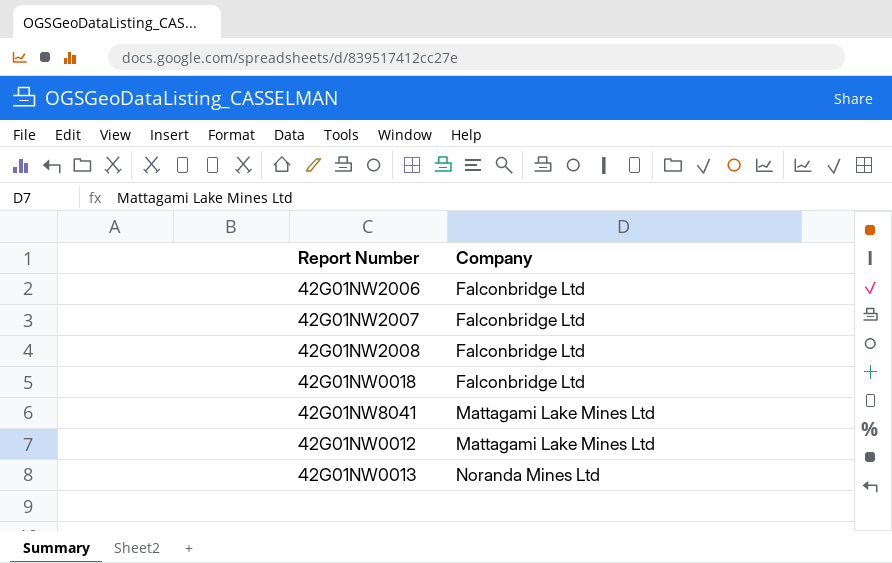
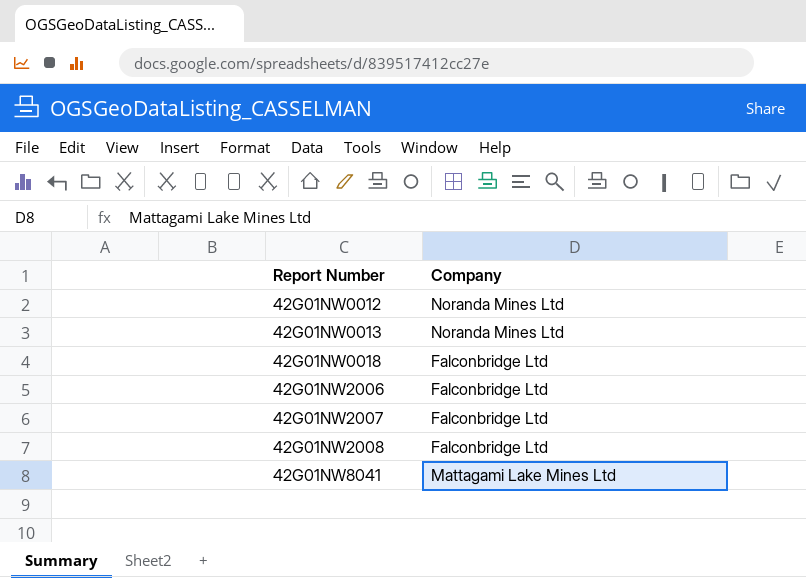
row order: Company ascending -> Report Number ascending
42G01NW0012 | Company: Mattagami Lake Mines Ltd -> Noranda Mines Ltd

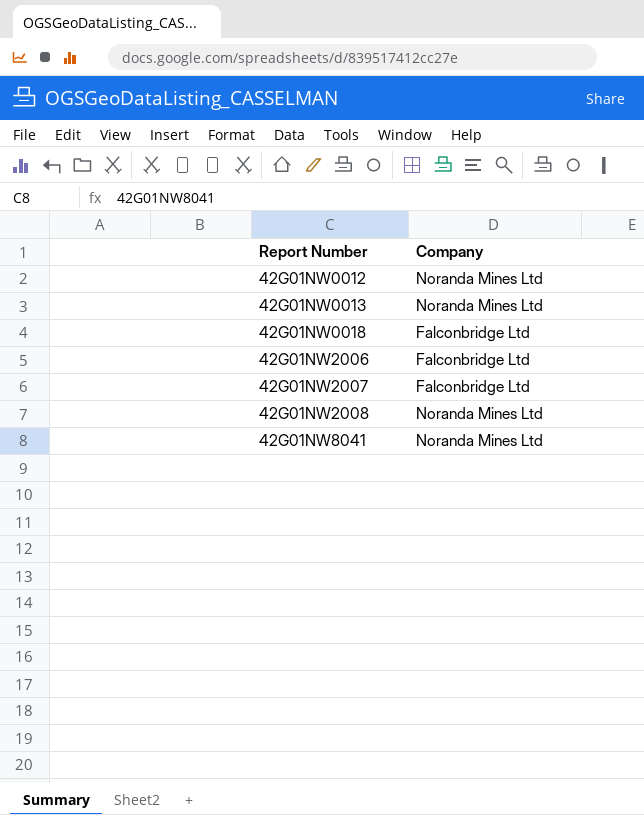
42G01NW2008 | Company: Falconbridge Ltd -> Noranda Mines Ltd
42G01NW8041 | Company: Mattagami Lake Mines Ltd -> Noranda Mines Ltd

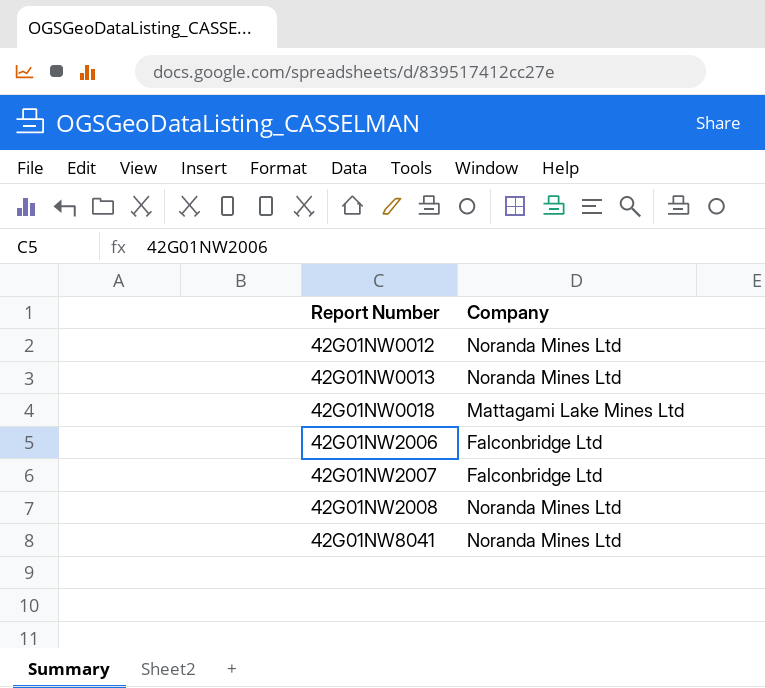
42G01NW0018 | Company: Falconbridge Ltd -> Mattagami Lake Mines Ltd

